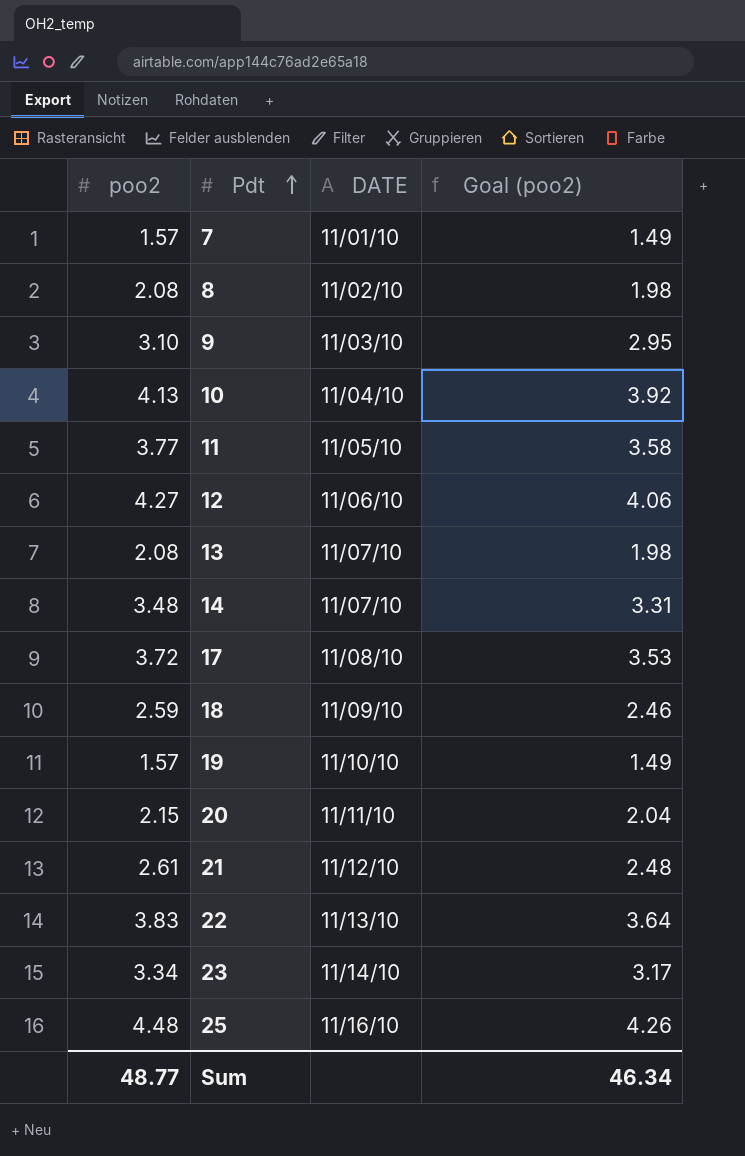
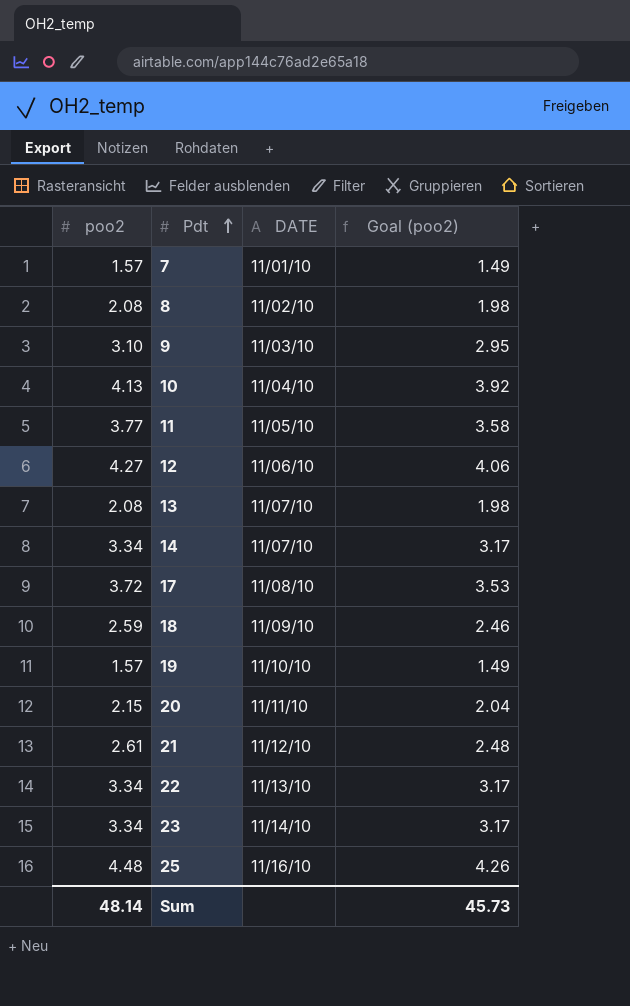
14 | poo2: 3.48 -> 3.34
14 | Goal (poo2): 3.31 -> 3.17
22 | poo2: 3.83 -> 3.34
22 | Goal (poo2): 3.64 -> 3.17
Sum | poo2: 48.77 -> 48.14
Sum | Goal (poo2): 46.34 -> 45.73

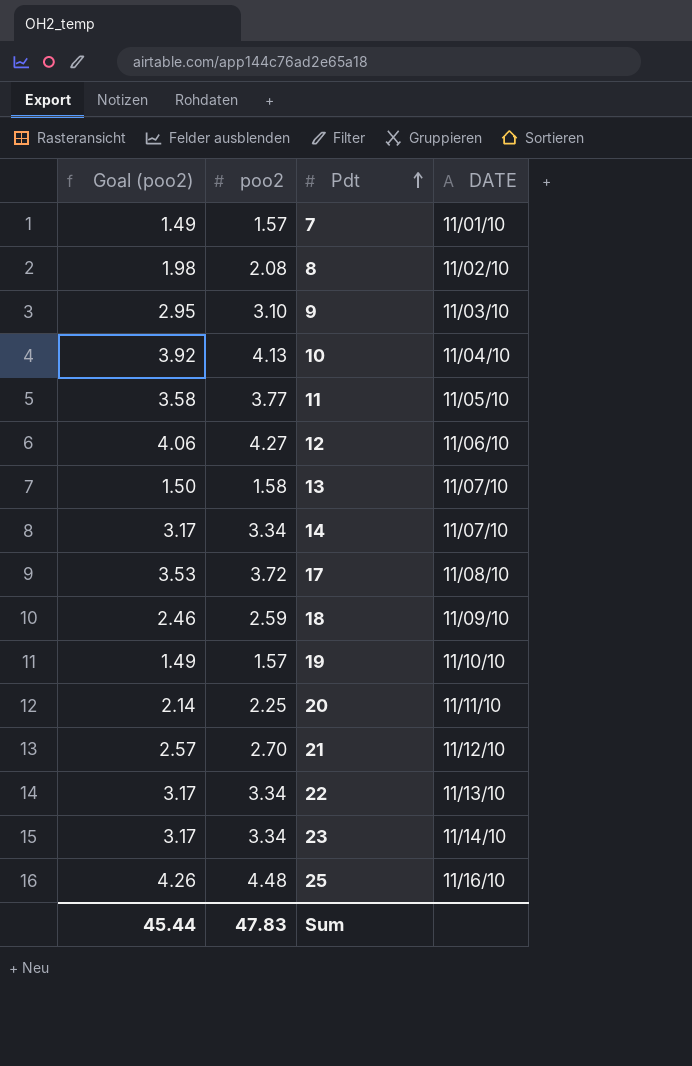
column Goal (poo2) | position: 4 -> 1
13 | Goal (poo2): 1.98 -> 1.50
13 | poo2: 2.08 -> 1.58
20 | Goal (poo2): 2.04 -> 2.14
20 | poo2: 2.15 -> 2.25
21 | Goal (poo2): 2.48 -> 2.57
21 | poo2: 2.61 -> 2.70
Sum | Goal (poo2): 45.73 -> 45.44
Sum | poo2: 48.14 -> 47.83

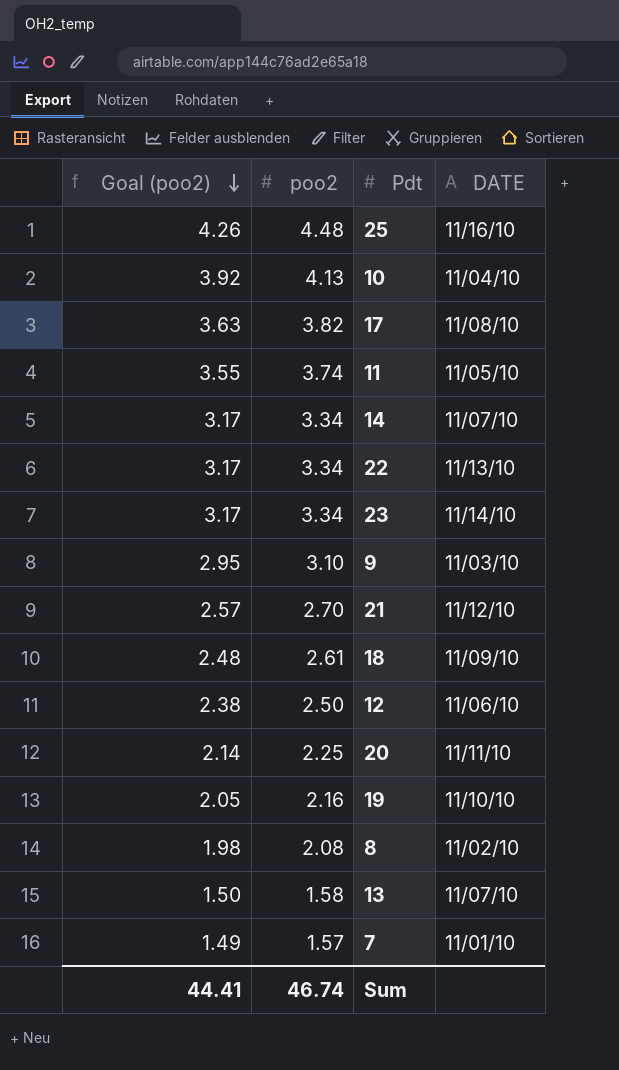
row order: Pdt ascending -> Goal (poo2) descending
17 | Goal (poo2): 3.53 -> 3.63
17 | poo2: 3.72 -> 3.82
11 | Goal (poo2): 3.58 -> 3.55
11 | poo2: 3.77 -> 3.74
18 | Goal (poo2): 2.46 -> 2.48
18 | poo2: 2.59 -> 2.61
12 | Goal (poo2): 4.06 -> 2.38
12 | poo2: 4.27 -> 2.50
19 | Goal (poo2): 1.49 -> 2.05
19 | poo2: 1.57 -> 2.16
Sum | Goal (poo2): 45.44 -> 44.41
Sum | poo2: 47.83 -> 46.74

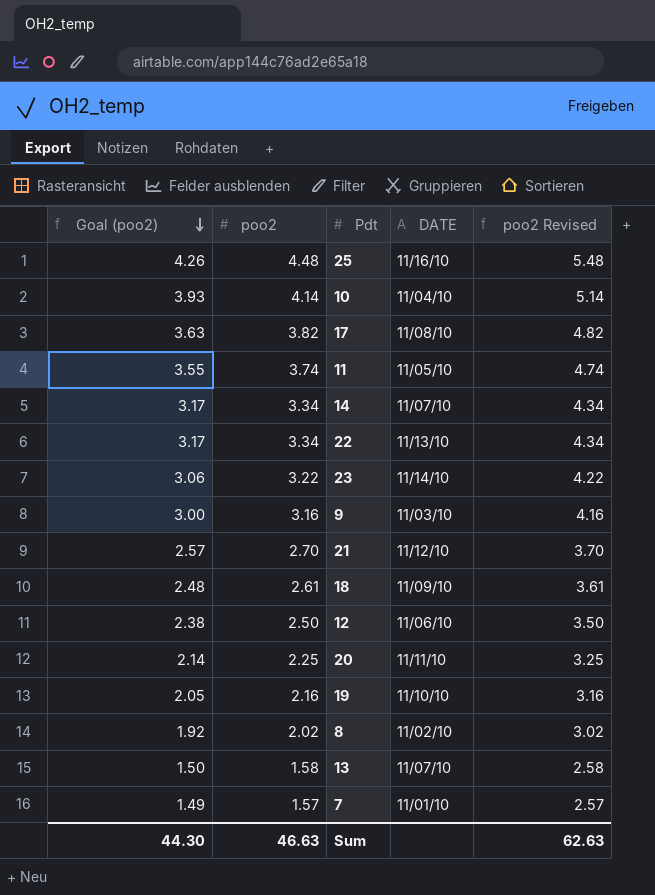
column poo2 Revised | formula: none -> [poo2] + 1
10 | Goal (poo2): 3.92 -> 3.93
10 | poo2: 4.13 -> 4.14
23 | Goal (poo2): 3.17 -> 3.06
23 | poo2: 3.34 -> 3.22
9 | Goal (poo2): 2.95 -> 3.00
9 | poo2: 3.10 -> 3.16
8 | Goal (poo2): 1.98 -> 1.92
8 | poo2: 2.08 -> 2.02
Sum | Goal (poo2): 44.41 -> 44.30
Sum | poo2: 46.74 -> 46.63

